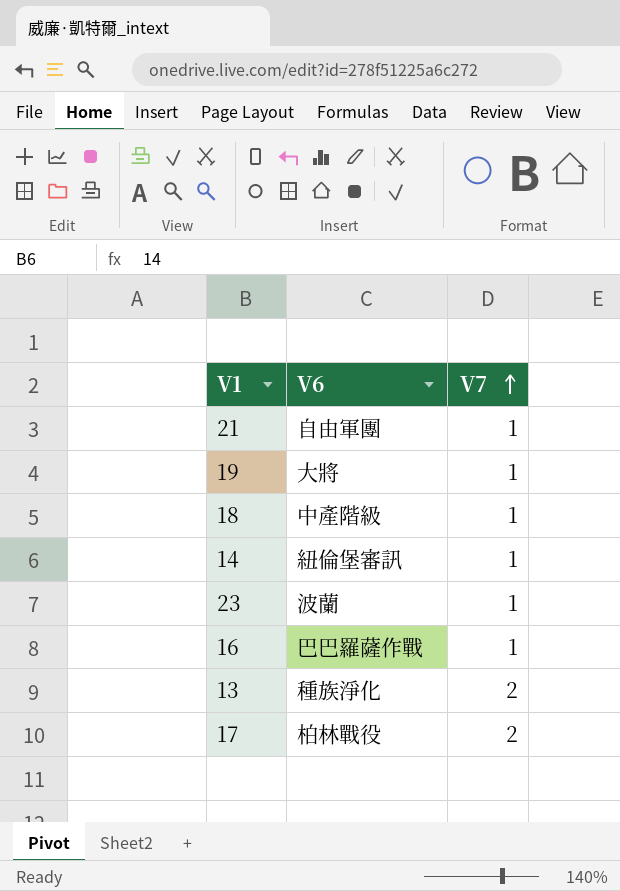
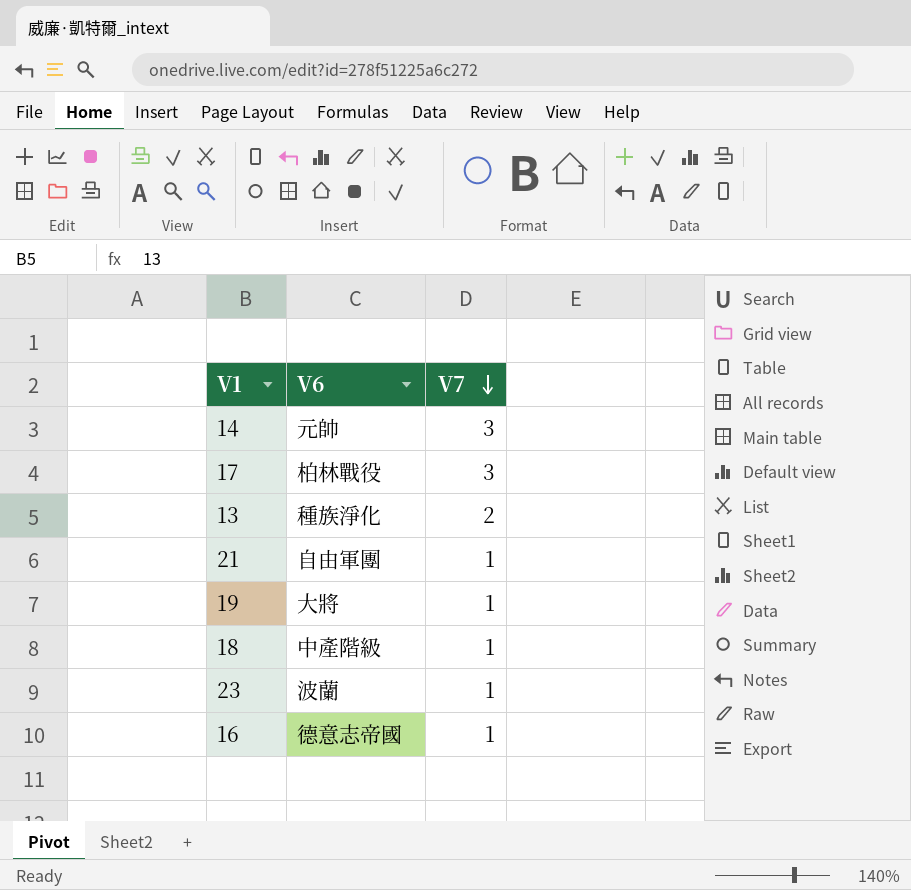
row order: V7 ascending -> V7 descending
14 | V6: 紐倫堡審訊 -> 元帥
14 | V7: 1 -> 3
17 | V7: 2 -> 3
16 | V6: 巴巴羅薩作戰 -> 德意志帝國

